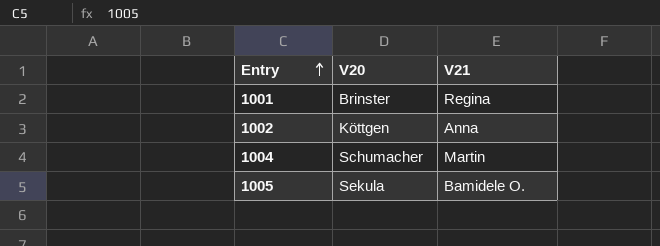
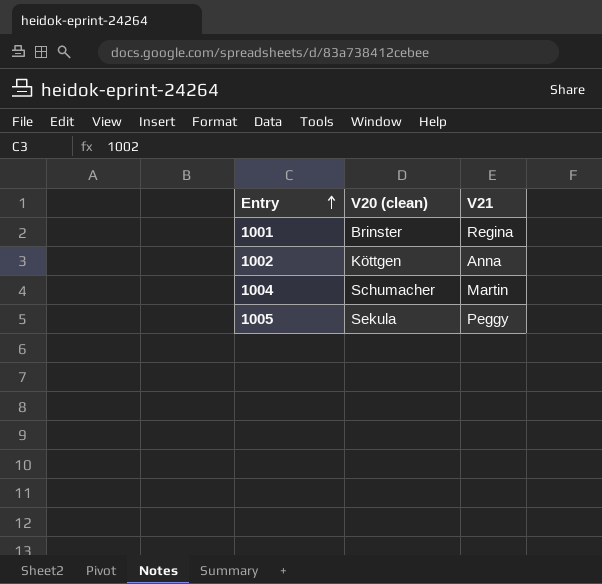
column name: V20 -> V20 (clean)
1005 | V21: Bamidele O. -> Peggy

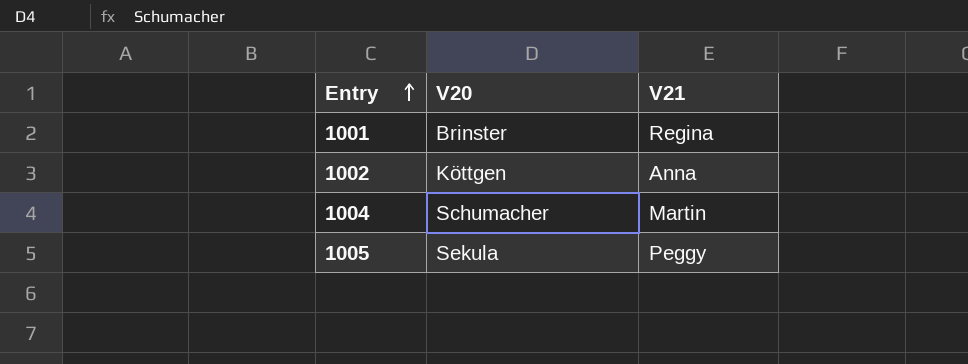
column name: V20 (clean) -> V20

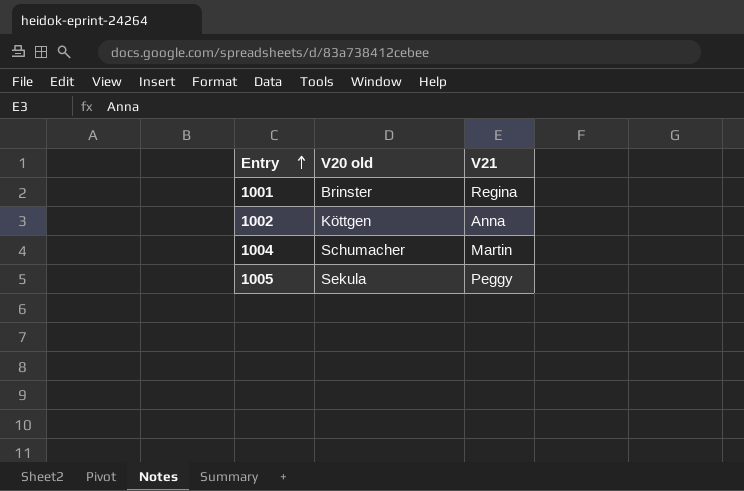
column name: V20 -> V20 old

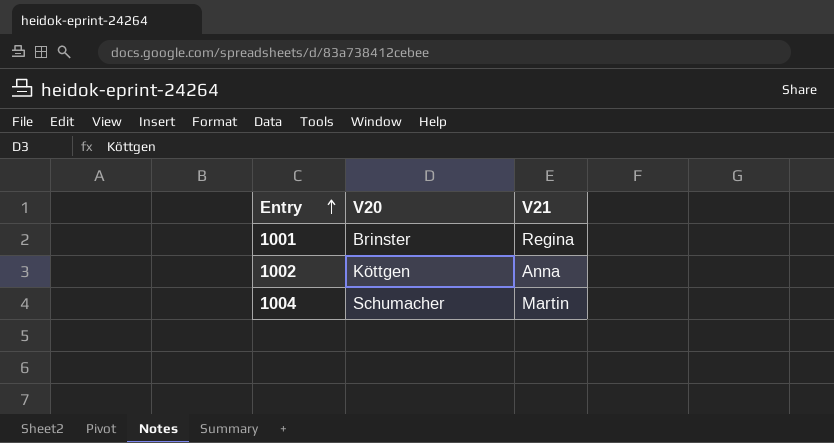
column name: V20 old -> V20
row 1005: Sekula | Peggy -> none

